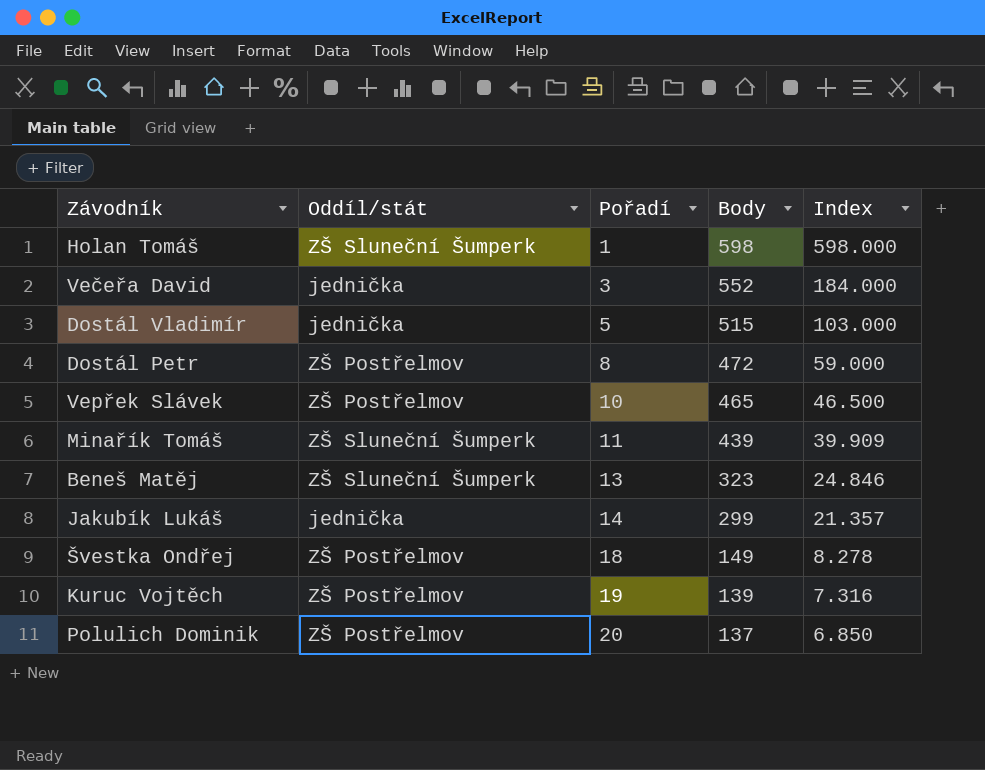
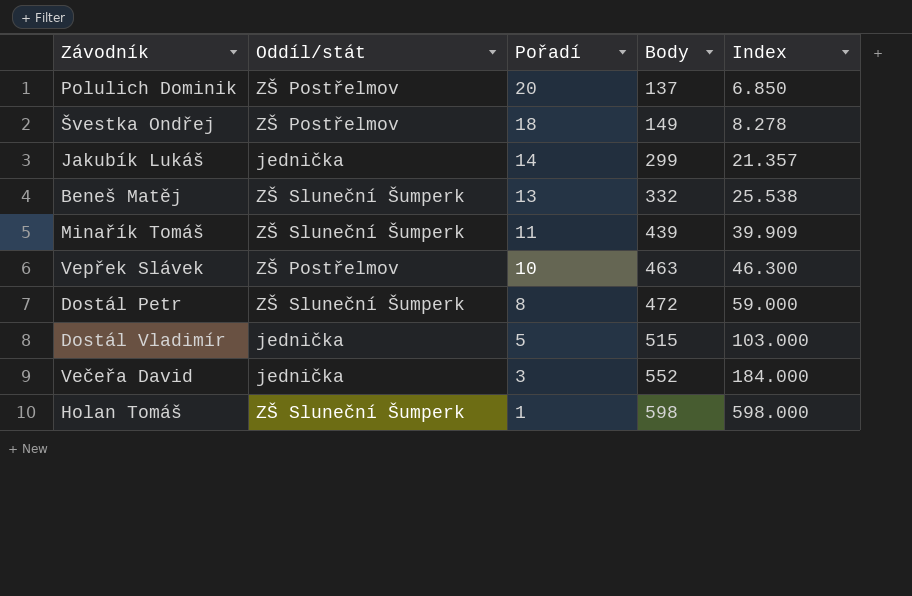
row order: Pořadí ascending -> Pořadí descending
row Kuruc Vojtěch: ZŠ Postřelmov | 19 | 139 | 7.316 -> none
Beneš Matěj | Body: 323 -> 332
Beneš Matěj | Index: 24.846 -> 25.538
Vepřek Slávek | Body: 465 -> 463
Vepřek Slávek | Index: 46.500 -> 46.300
Dostál Petr | Oddíl/stát: ZŠ Postřelmov -> ZŠ Sluneční Šumperk

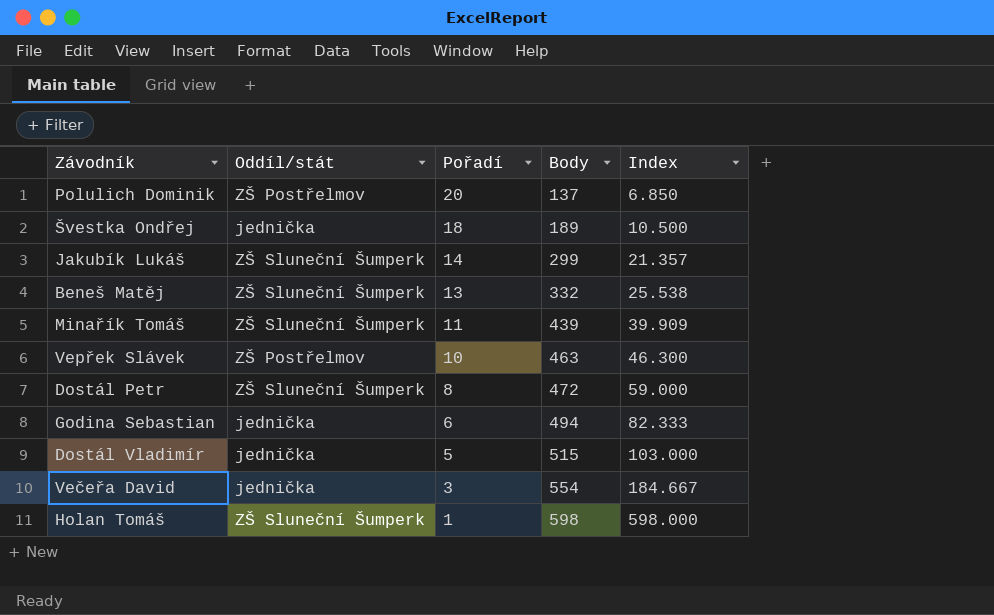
Švestka Ondřej | Oddíl/stát: ZŠ Postřelmov -> jednička
Švestka Ondřej | Body: 149 -> 189
Švestka Ondřej | Index: 8.278 -> 10.500
Jakubík Lukáš | Oddíl/stát: jednička -> ZŠ Sluneční Šumperk
row Godina Sebastian: none -> jednička | 6 | 494 | 82.333
Večeřa David | Body: 552 -> 554
Večeřa David | Index: 184.000 -> 184.667

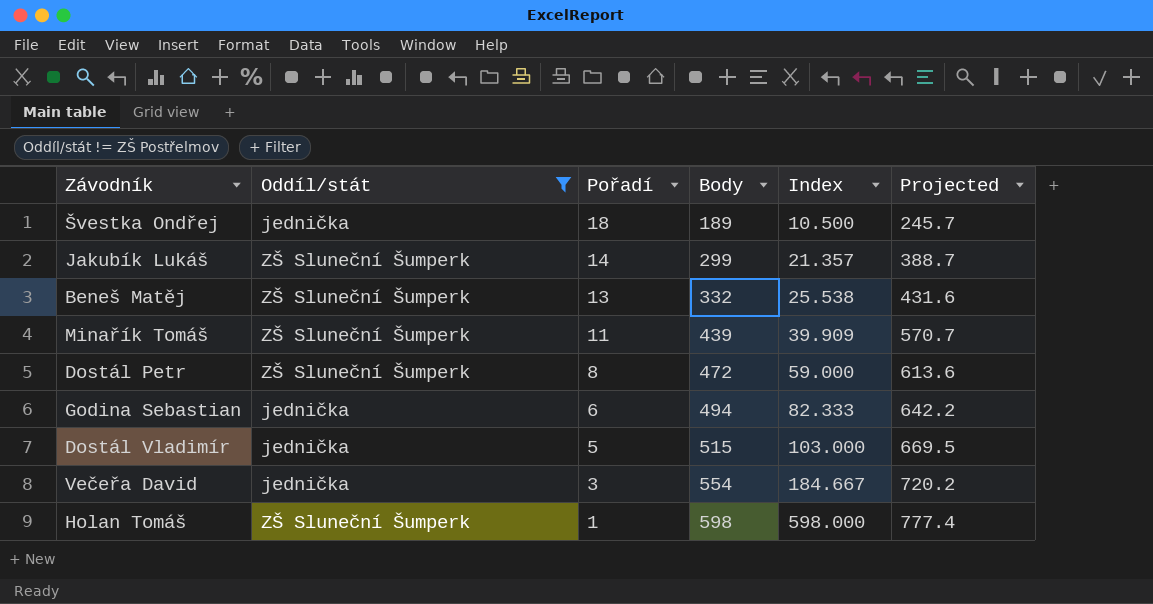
filter: none -> Oddíl/stát != ZŠ Postřelmov
column Projected | formula: none -> [Body] * 1.3

